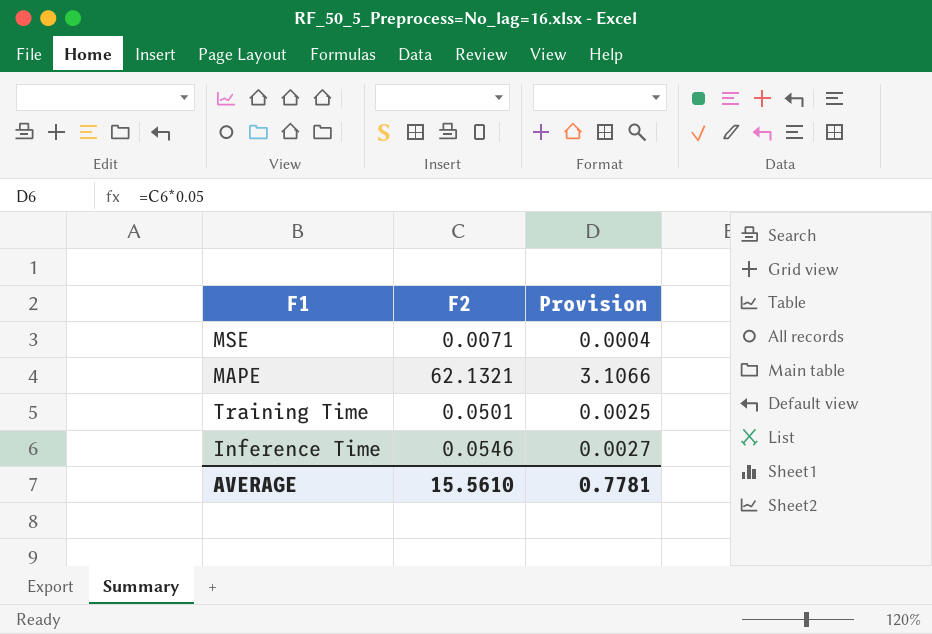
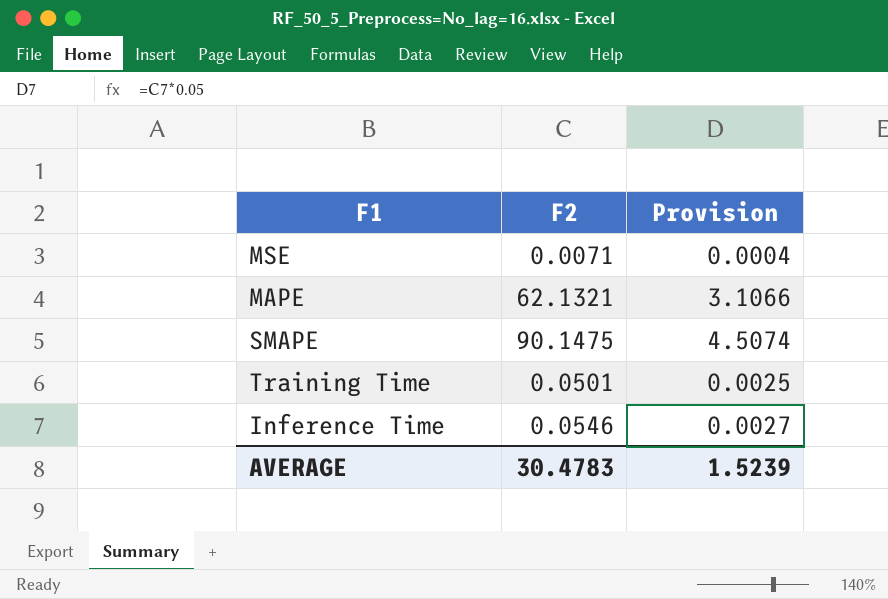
row SMAPE: none -> 90.1475 | 4.5074
AVERAGE | F2: 15.5610 -> 30.4783
AVERAGE | Provision: 0.7781 -> 1.5239

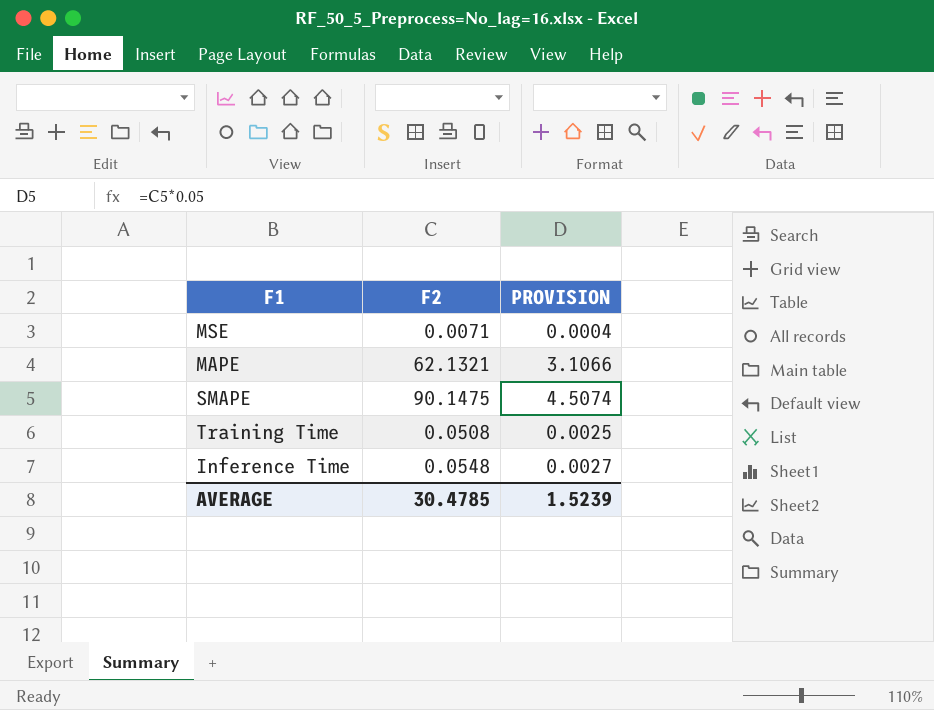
column name: Provision -> PROVISION
Training Time | F2: 0.0501 -> 0.0508
Inference Time | F2: 0.0546 -> 0.0548
AVERAGE | F2: 30.4783 -> 30.4785

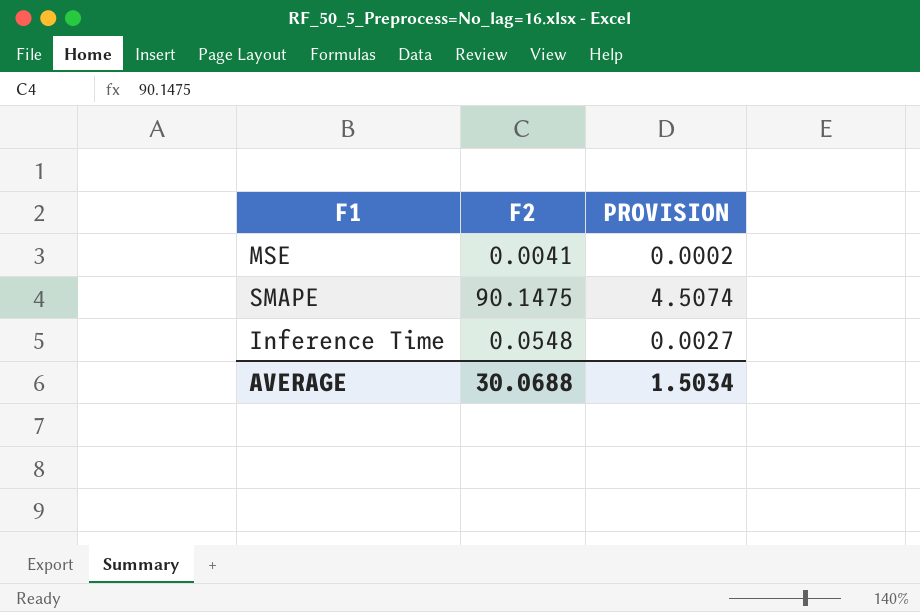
row MAPE: 62.1321 | 3.1066 -> none
row Training Time: 0.0508 | 0.0025 -> none
MSE | F2: 0.0071 -> 0.0041
MSE | PROVISION: 0.0004 -> 0.0002
AVERAGE | F2: 30.4785 -> 30.0688
AVERAGE | PROVISION: 1.5239 -> 1.5034

